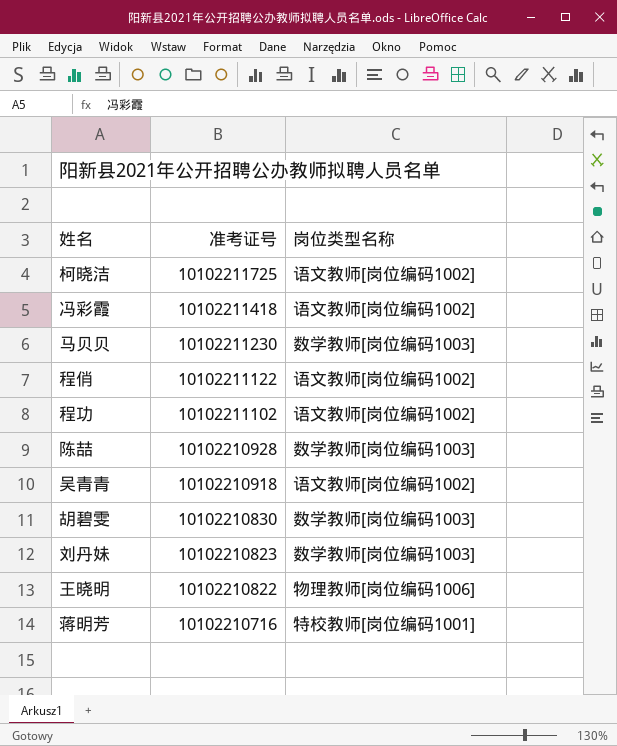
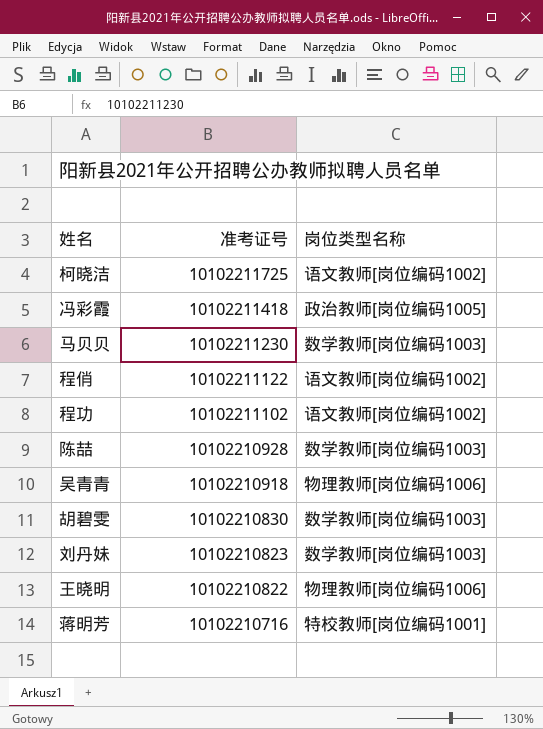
冯彩霞 | 岗位类型名称: 语文教师[岗位编码1002] -> 政治教师[岗位编码1005]
吴青青 | 岗位类型名称: 语文教师[岗位编码1002] -> 物理教师[岗位编码1006]

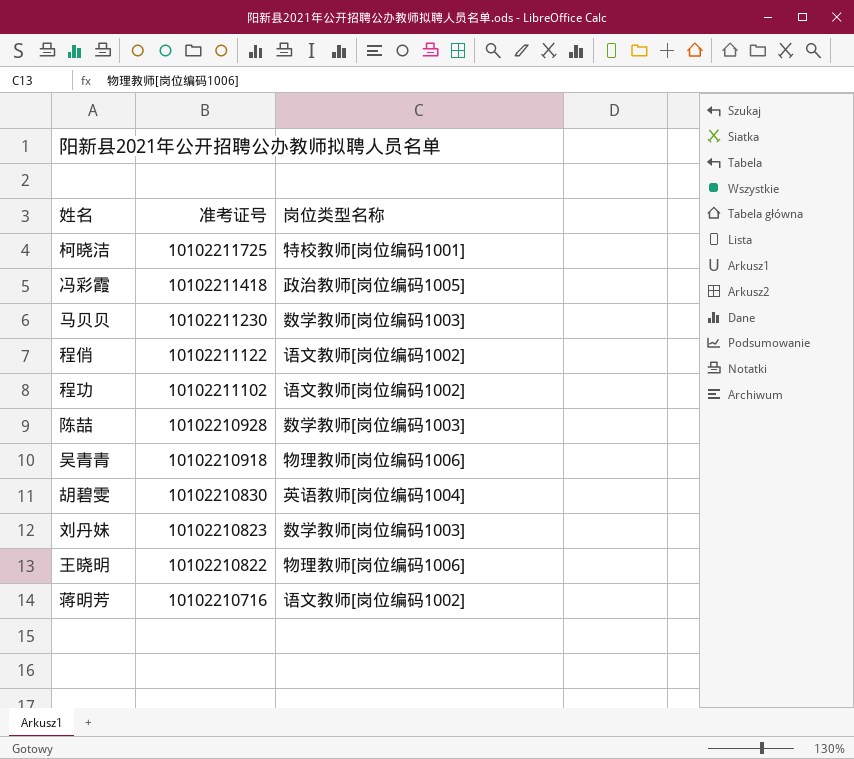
柯晓洁 | 岗位类型名称: 语文教师[岗位编码1002] -> 特校教师[岗位编码1001]
胡碧雯 | 岗位类型名称: 数学教师[岗位编码1003] -> 英语教师[岗位编码1004]
蒋明芳 | 岗位类型名称: 特校教师[岗位编码1001] -> 语文教师[岗位编码1002]

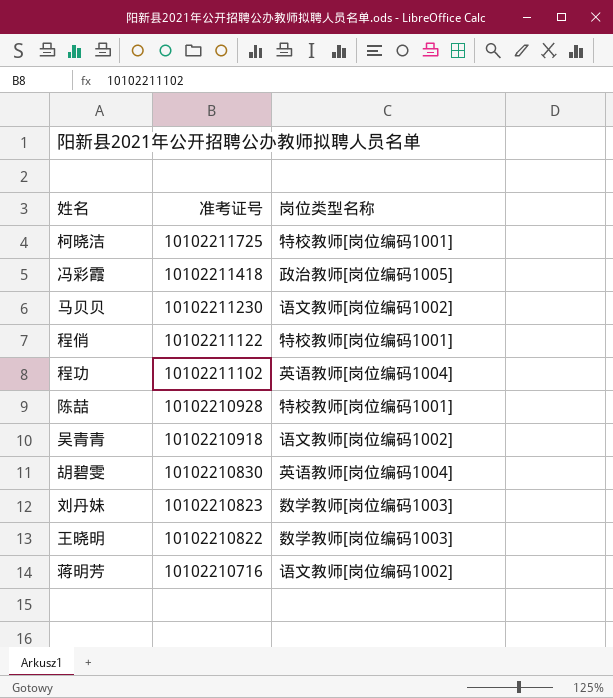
马贝贝 | 岗位类型名称: 数学教师[岗位编码1003] -> 语文教师[岗位编码1002]
程俏 | 岗位类型名称: 语文教师[岗位编码1002] -> 特校教师[岗位编码1001]
程功 | 岗位类型名称: 语文教师[岗位编码1002] -> 英语教师[岗位编码1004]
陈喆 | 岗位类型名称: 数学教师[岗位编码1003] -> 特校教师[岗位编码1001]
吴青青 | 岗位类型名称: 物理教师[岗位编码1006] -> 语文教师[岗位编码1002]
王晓明 | 岗位类型名称: 物理教师[岗位编码1006] -> 数学教师[岗位编码1003]

